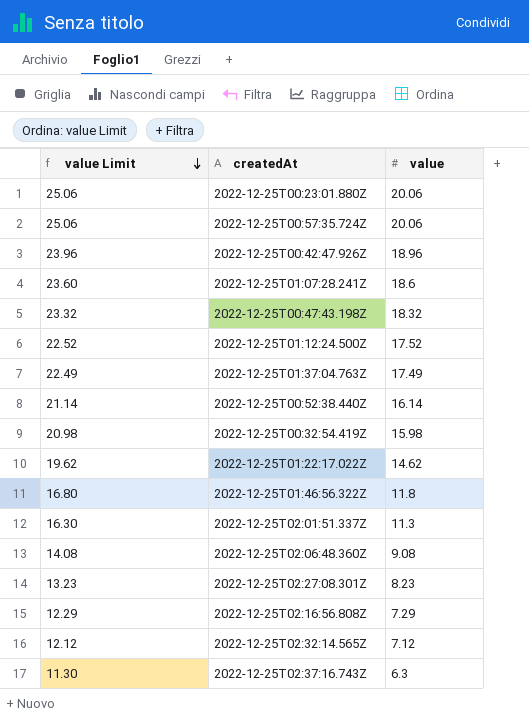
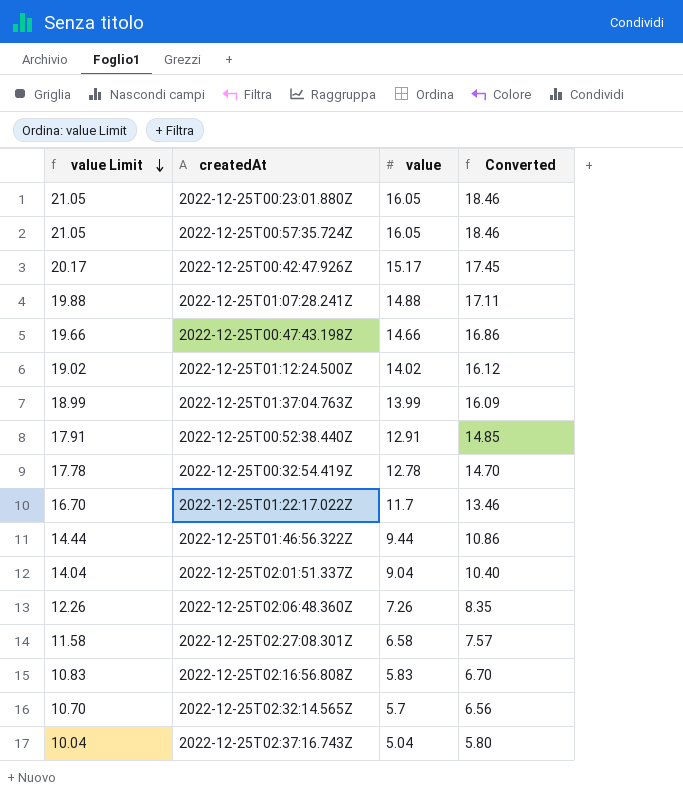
column Converted | formula: none -> [value] * 1.15
2022-12-25T00:23:01.880Z | value Limit: 25.06 -> 21.05
2022-12-25T00:23:01.880Z | value: 20.06 -> 16.05
2022-12-25T00:57:35.724Z | value Limit: 25.06 -> 21.05
2022-12-25T00:57:35.724Z | value: 20.06 -> 16.05
2022-12-25T00:42:47.926Z | value Limit: 23.96 -> 20.17
2022-12-25T00:42:47.926Z | value: 18.96 -> 15.17
2022-12-25T01:07:28.241Z | value Limit: 23.60 -> 19.88
2022-12-25T01:07:28.241Z | value: 18.6 -> 14.88
2022-12-25T00:47:43.198Z | value Limit: 23.32 -> 19.66
2022-12-25T00:47:43.198Z | value: 18.32 -> 14.66
2022-12-25T01:12:24.500Z | value Limit: 22.52 -> 19.02
2022-12-25T01:12:24.500Z | value: 17.52 -> 14.02
2022-12-25T01:37:04.763Z | value Limit: 22.49 -> 18.99
2022-12-25T01:37:04.763Z | value: 17.49 -> 13.99
2022-12-25T00:52:38.440Z | value Limit: 21.14 -> 17.91
2022-12-25T00:52:38.440Z | value: 16.14 -> 12.91
2022-12-25T00:32:54.419Z | value Limit: 20.98 -> 17.78
2022-12-25T00:32:54.419Z | value: 15.98 -> 12.78
2022-12-25T01:22:17.022Z | value Limit: 19.62 -> 16.70
2022-12-25T01:22:17.022Z | value: 14.62 -> 11.7
2022-12-25T01:46:56.322Z | value Limit: 16.80 -> 14.44
2022-12-25T01:46:56.322Z | value: 11.8 -> 9.44
2022-12-25T02:01:51.337Z | value Limit: 16.30 -> 14.04
2022-12-25T02:01:51.337Z | value: 11.3 -> 9.04
2022-12-25T02:06:48.360Z | value Limit: 14.08 -> 12.26
2022-12-25T02:06:48.360Z | value: 9.08 -> 7.26
2022-12-25T02:27:08.301Z | value Limit: 13.23 -> 11.58
2022-12-25T02:27:08.301Z | value: 8.23 -> 6.58
2022-12-25T02:16:56.808Z | value Limit: 12.29 -> 10.83
2022-12-25T02:16:56.808Z | value: 7.29 -> 5.83
2022-12-25T02:32:14.565Z | value Limit: 12.12 -> 10.70
2022-12-25T02:32:14.565Z | value: 7.12 -> 5.7
2022-12-25T02:37:16.743Z | value Limit: 11.30 -> 10.04
2022-12-25T02:37:16.743Z | value: 6.3 -> 5.04

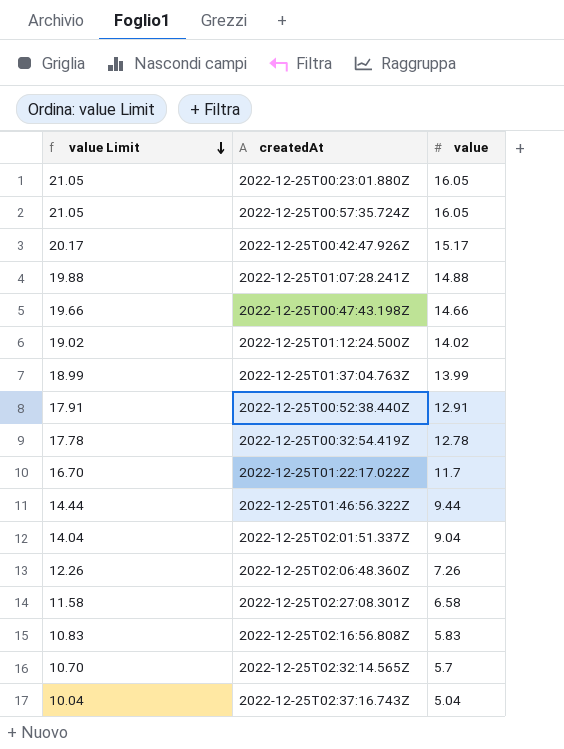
column Converted | formula: [value] * 1.15 -> none

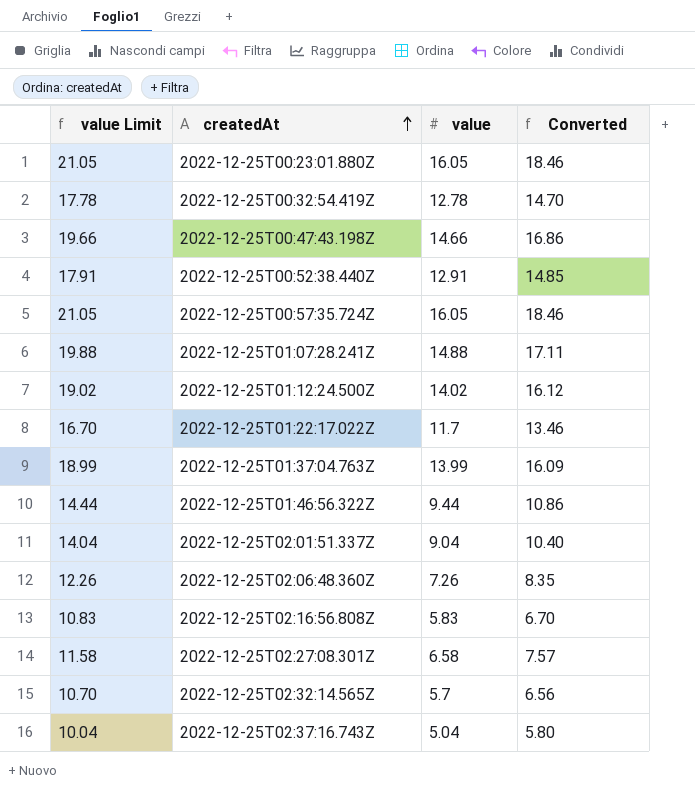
row order: value Limit descending -> createdAt ascending
column Converted | formula: none -> [value] * 1.15
row 2022-12-25T00:42:47.926Z: 20.17 | 15.17 -> none

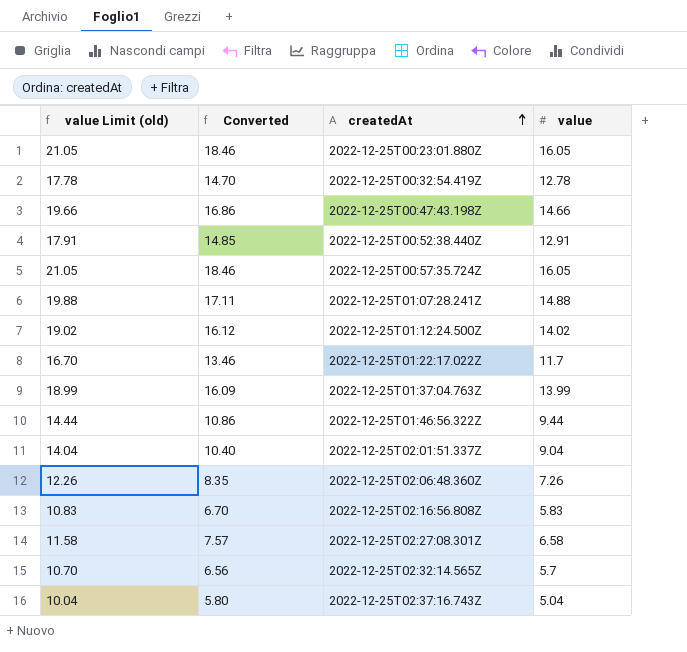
column name: value Limit -> value Limit (old)
column Converted | position: 4 -> 2

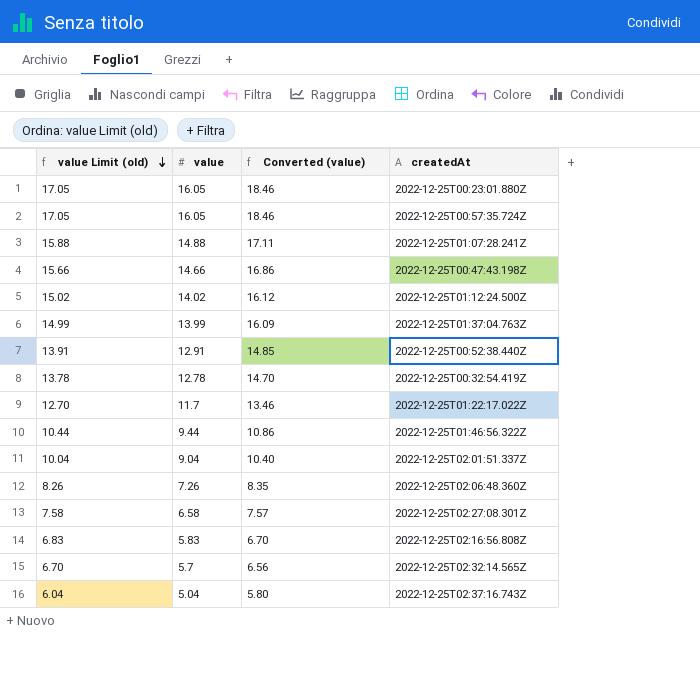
row order: createdAt ascending -> value Limit (old) descending
column value Limit (old) | formula: [value] + 5 -> [value] + 1
column value | position: 4 -> 2
column name: Converted -> Converted (value)

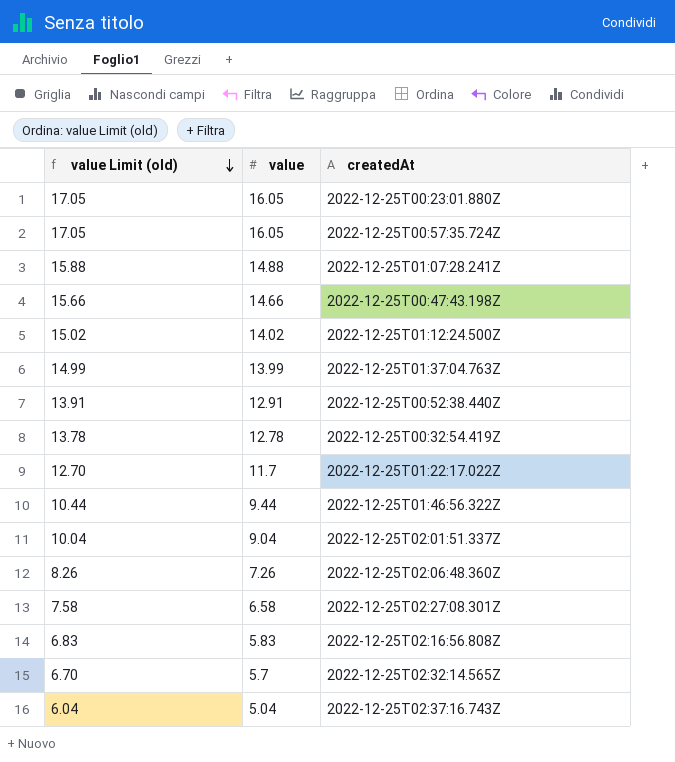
column Converted (value) | formula: [value] * 1.15 -> none

